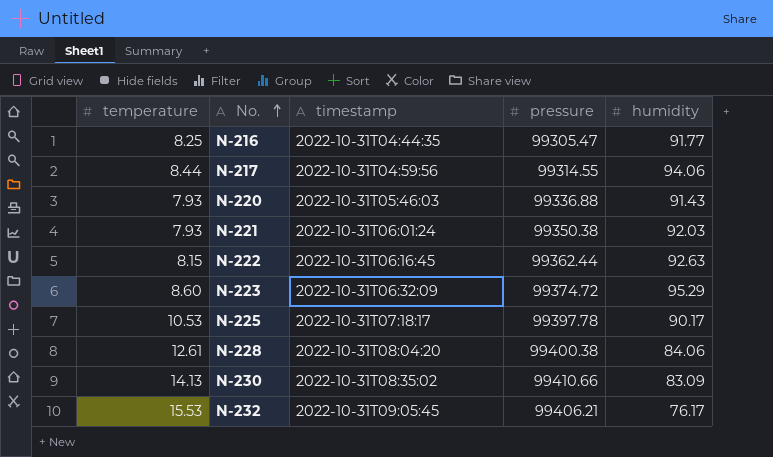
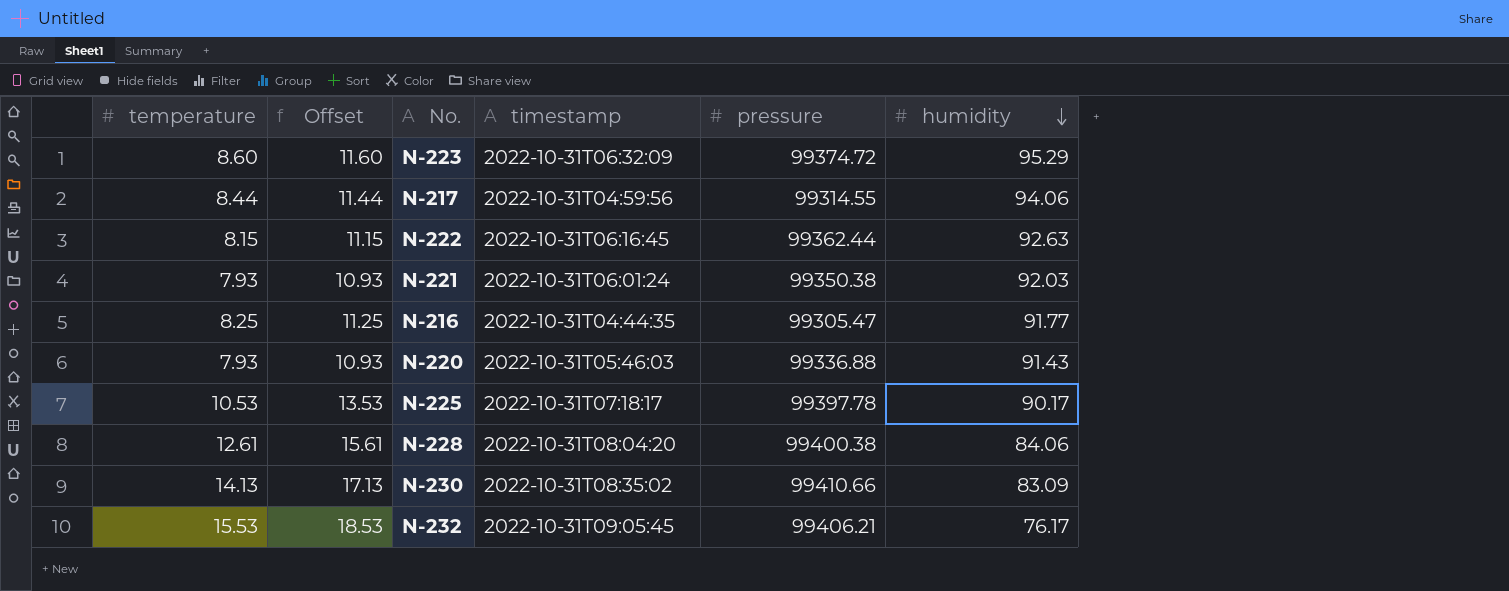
row order: No. ascending -> humidity descending
column Offset | formula: none -> [temperature] + 3

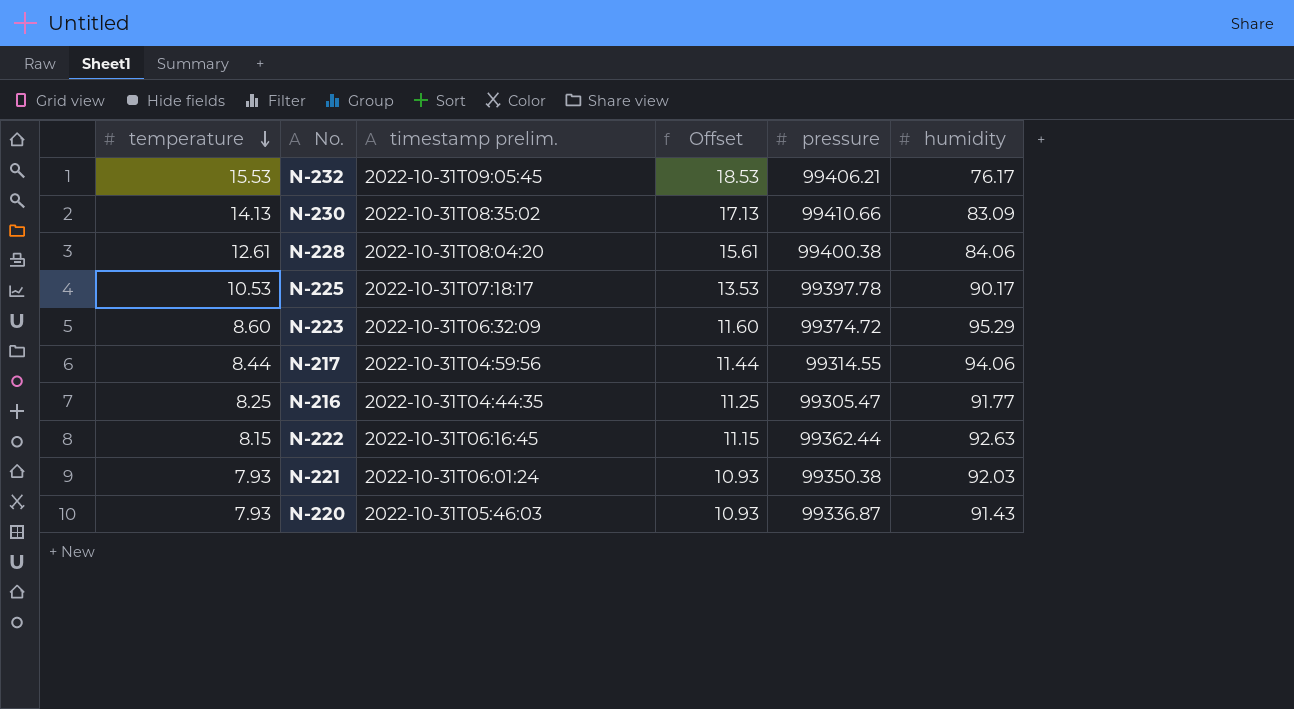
row order: humidity descending -> temperature descending
column name: timestamp -> timestamp prelim.
column Offset | position: 2 -> 4
N-220 | pressure: 99336.88 -> 99336.87

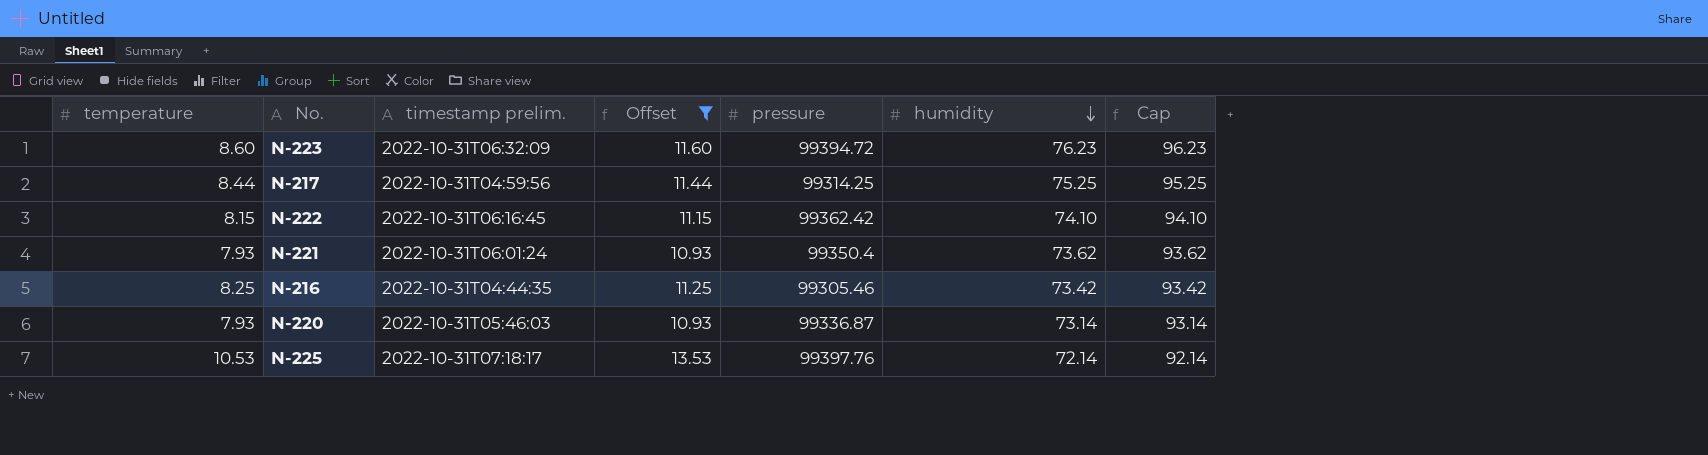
filter: none -> Offset <= 13.53
row order: temperature descending -> humidity descending
column Cap | formula: none -> [humidity] + 20
N-223 | pressure: 99374.72 -> 99394.72
N-223 | humidity: 95.29 -> 76.23
N-217 | pressure: 99314.55 -> 99314.25
N-217 | humidity: 94.06 -> 75.25
N-222 | pressure: 99362.44 -> 99362.42
N-222 | humidity: 92.63 -> 74.10
N-221 | pressure: 99350.38 -> 99350.4
N-221 | humidity: 92.03 -> 73.62
N-216 | pressure: 99305.47 -> 99305.46
N-216 | humidity: 91.77 -> 73.42
N-220 | humidity: 91.43 -> 73.14
N-225 | pressure: 99397.78 -> 99397.76
N-225 | humidity: 90.17 -> 72.14

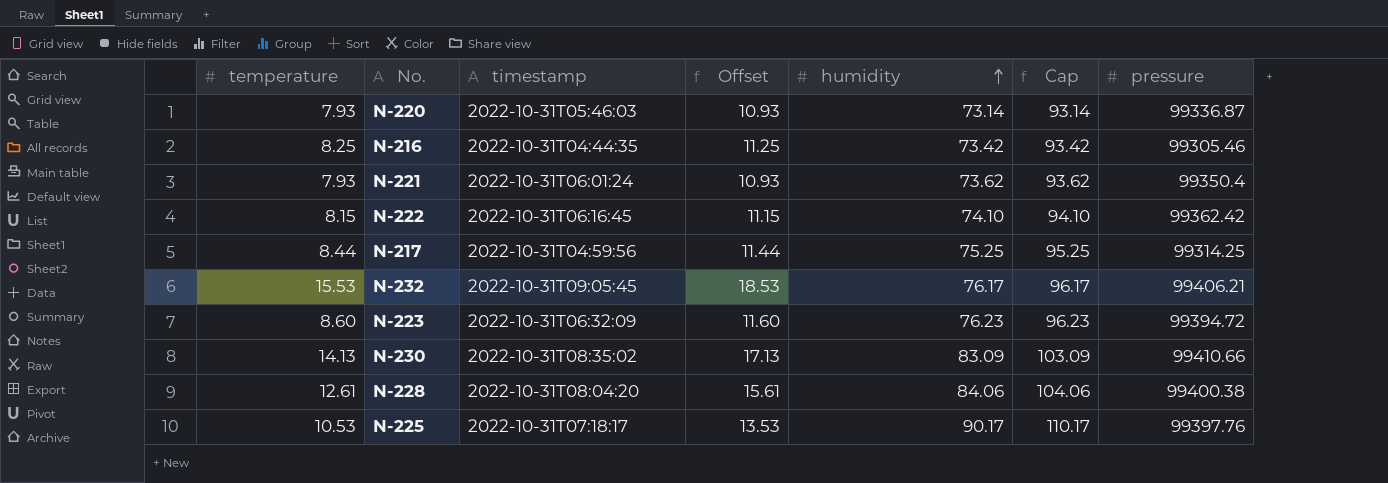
filter: Offset <= 13.53 -> none
row order: humidity descending -> humidity ascending
column name: timestamp prelim. -> timestamp
column pressure | position: 5 -> 7
N-225 | humidity: 72.14 -> 90.17
N-225 | Cap: 92.14 -> 110.17

